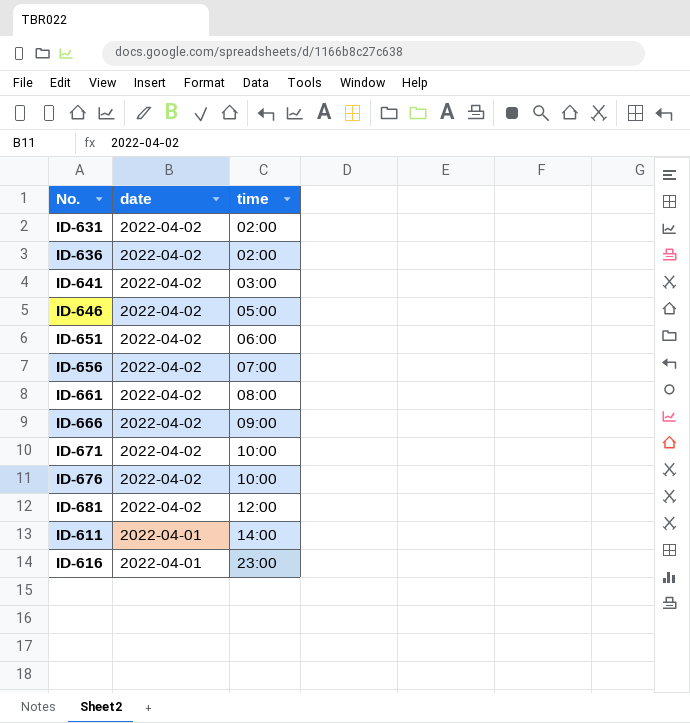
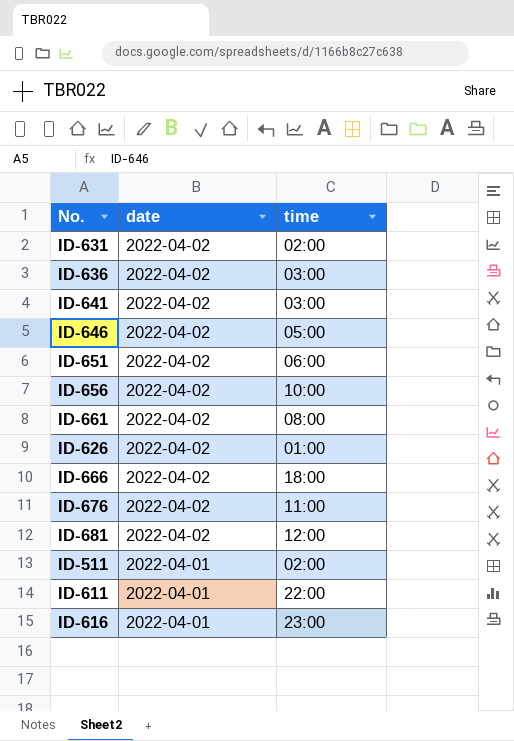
row ID-671: 2022-04-02 | 10:00 -> none
ID-636 | time: 02:00 -> 03:00
ID-656 | time: 07:00 -> 10:00
row ID-626: none -> 2022-04-02 | 01:00
ID-666 | time: 09:00 -> 18:00
ID-676 | time: 10:00 -> 11:00
row ID-511: none -> 2022-04-01 | 02:00
ID-611 | time: 14:00 -> 22:00

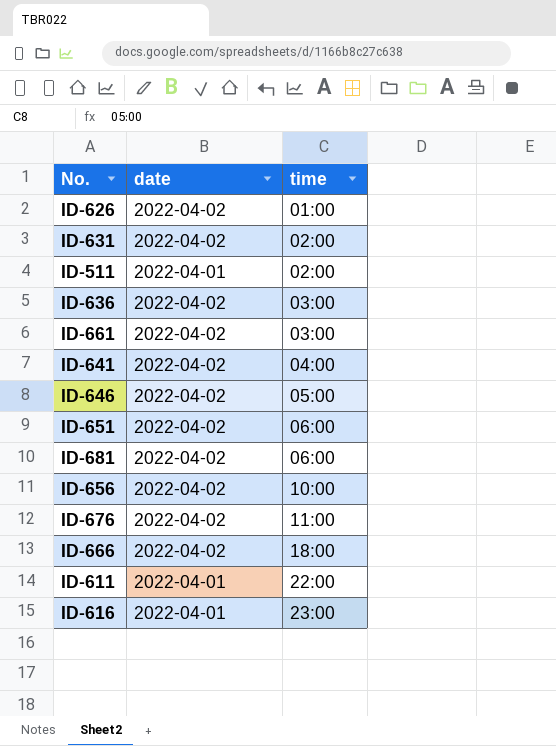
row order: date descending -> time ascending
ID-661 | time: 08:00 -> 03:00
ID-641 | time: 03:00 -> 04:00
ID-681 | time: 12:00 -> 06:00

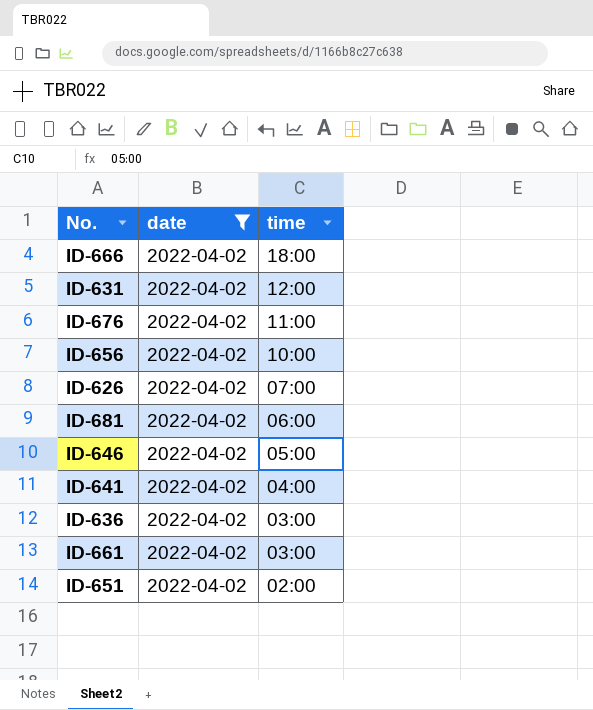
filter: none -> date = 2022-04-02
row order: time ascending -> time descending
ID-631 | time: 02:00 -> 12:00
ID-626 | time: 01:00 -> 07:00
ID-651 | time: 06:00 -> 02:00

